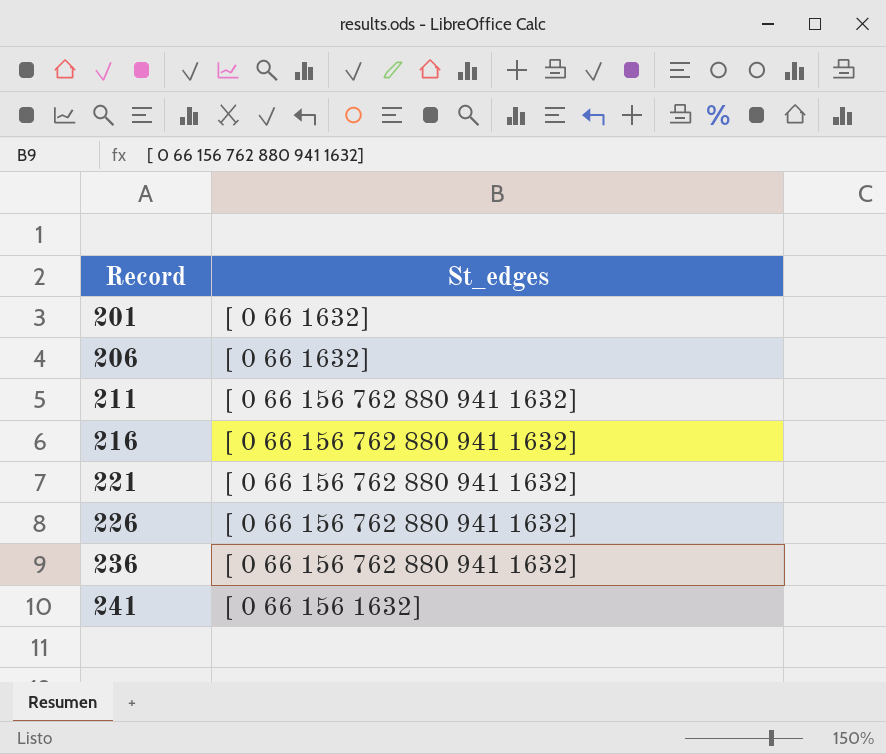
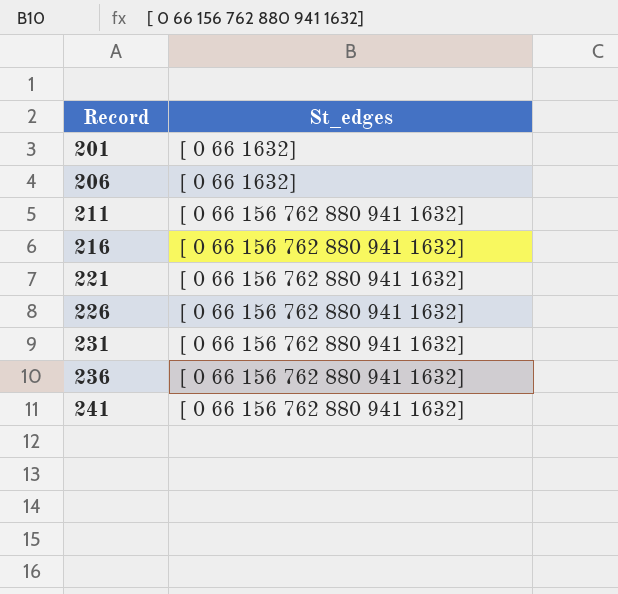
row 231: none -> [ 0 66 156 762 880 941 1632]
241 | St_edges: [ 0 66 156 1632] -> [ 0 66 156 762 880 941 1632]

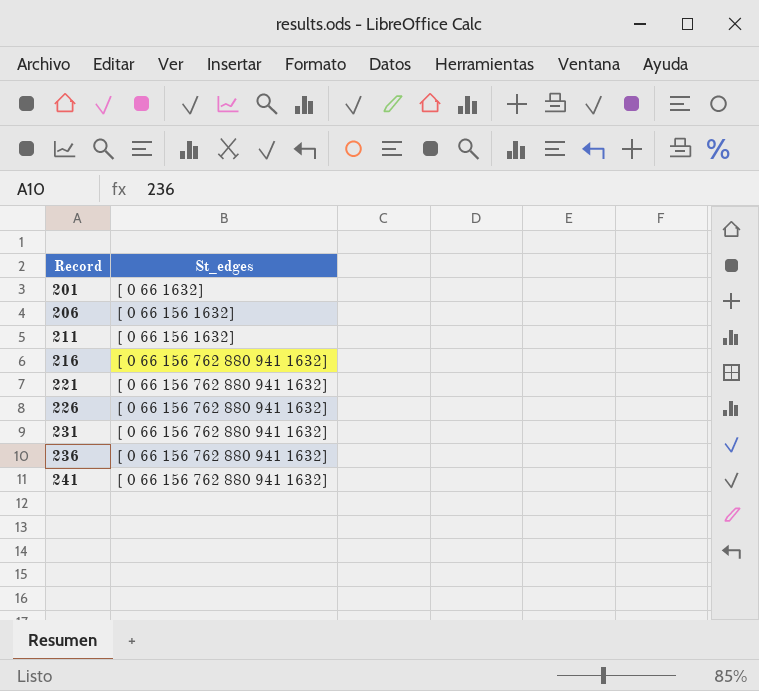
206 | St_edges: [ 0 66 1632] -> [ 0 66 156 1632]
211 | St_edges: [ 0 66 156 762 880 941 1632] -> [ 0 66 156 1632]

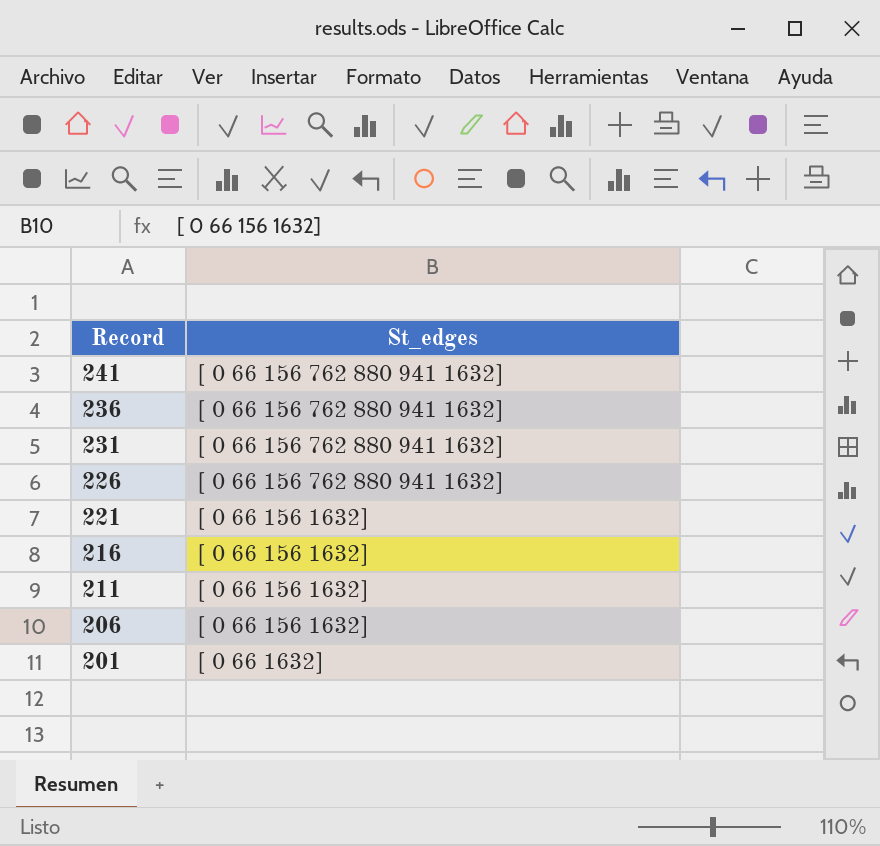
row order: Record ascending -> Record descending
221 | St_edges: [ 0 66 156 762 880 941 1632] -> [ 0 66 156 1632]
216 | St_edges: [ 0 66 156 762 880 941 1632] -> [ 0 66 156 1632]

